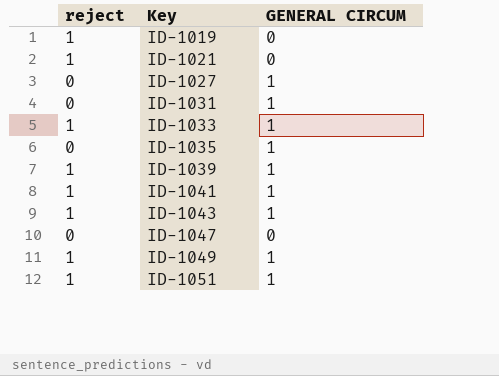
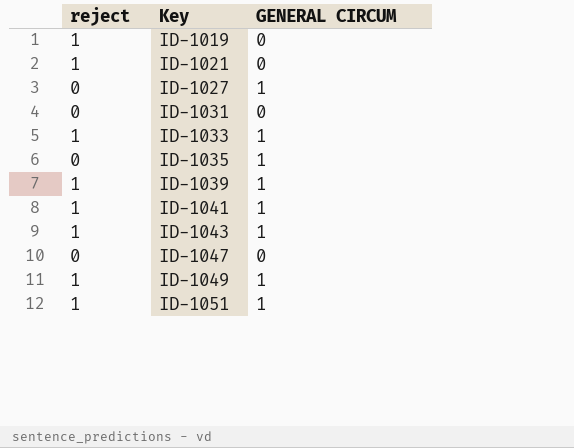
ID-1031 | GENERAL CIRCUM: 1 -> 0

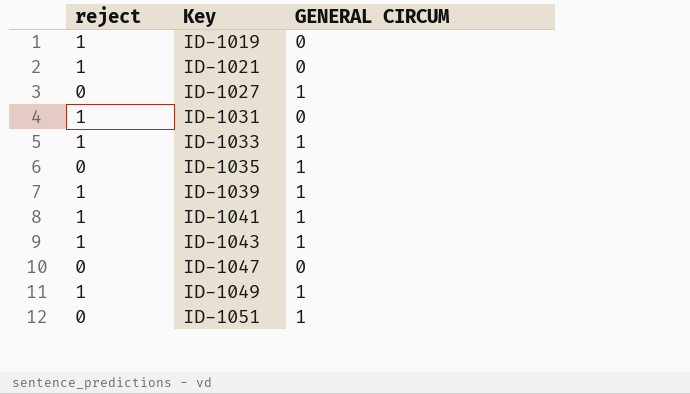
ID-1031 | reject: 0 -> 1
ID-1051 | reject: 1 -> 0

